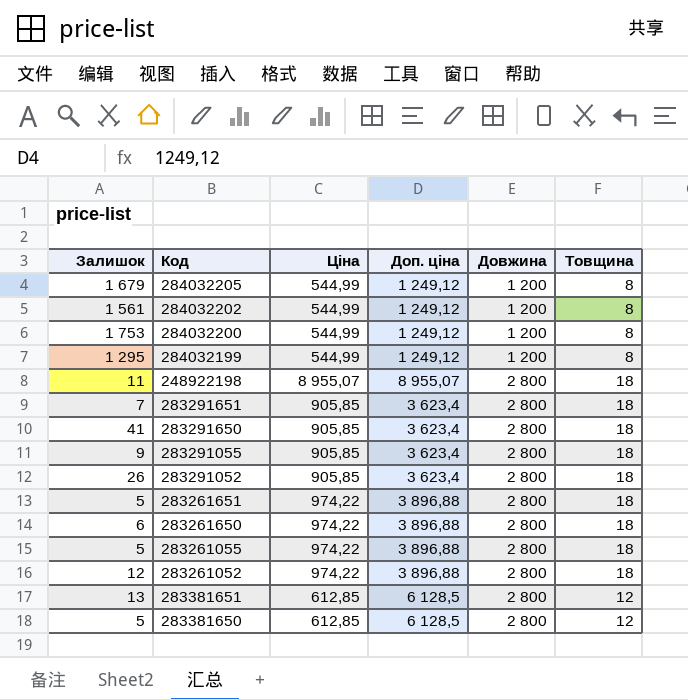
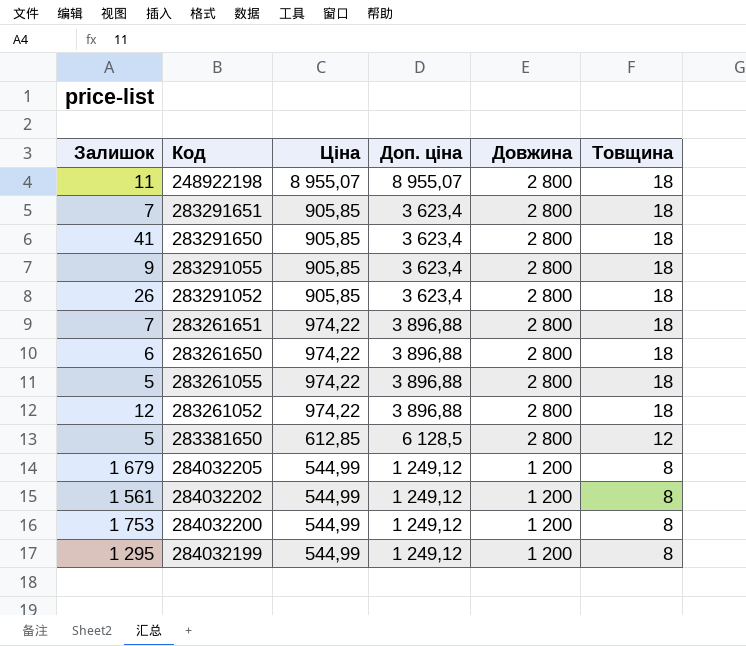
row order: Довжина ascending -> Довжина descending
row 283381651: 13 | 612,85 | 6 128,5 | 2 800 | 12 -> none
283261651 | Залишок: 5 -> 7

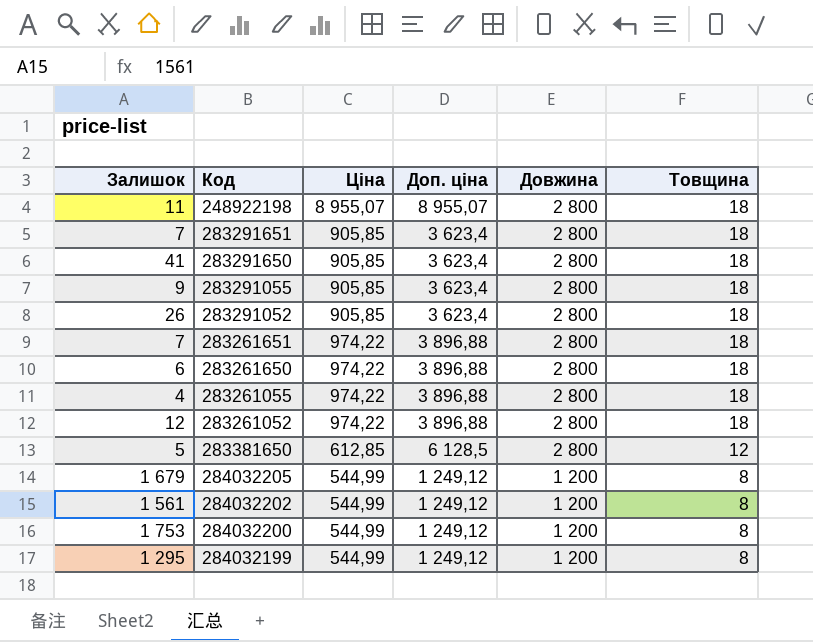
283261055 | Залишок: 5 -> 4

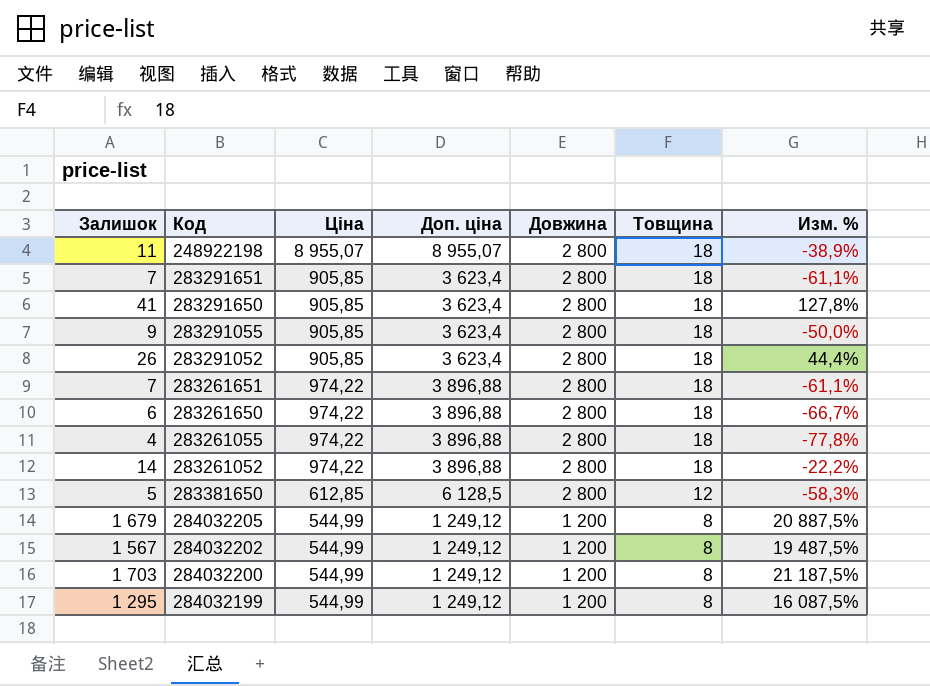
column Изм. % | formula: none -> ([Залишок] - [Товщина]) / [Товщина]
283261052 | Залишок: 12 -> 14
284032202 | Залишок: 1 561 -> 1 567
284032200 | Залишок: 1 753 -> 1 703

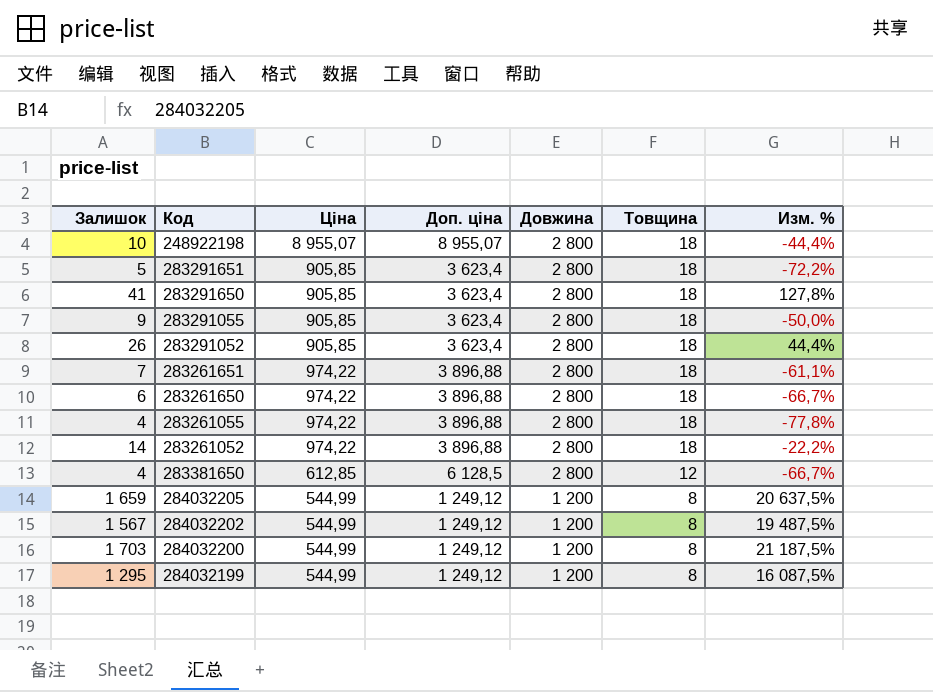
248922198 | Залишок: 11 -> 10
248922198 | Изм. %: -38,9% -> -44,4%
283291651 | Залишок: 7 -> 5
283291651 | Изм. %: -61,1% -> -72,2%
283381650 | Залишок: 5 -> 4
283381650 | Изм. %: -58,3% -> -66,7%
284032205 | Залишок: 1 679 -> 1 659
284032205 | Изм. %: 20 887,5% -> 20 637,5%

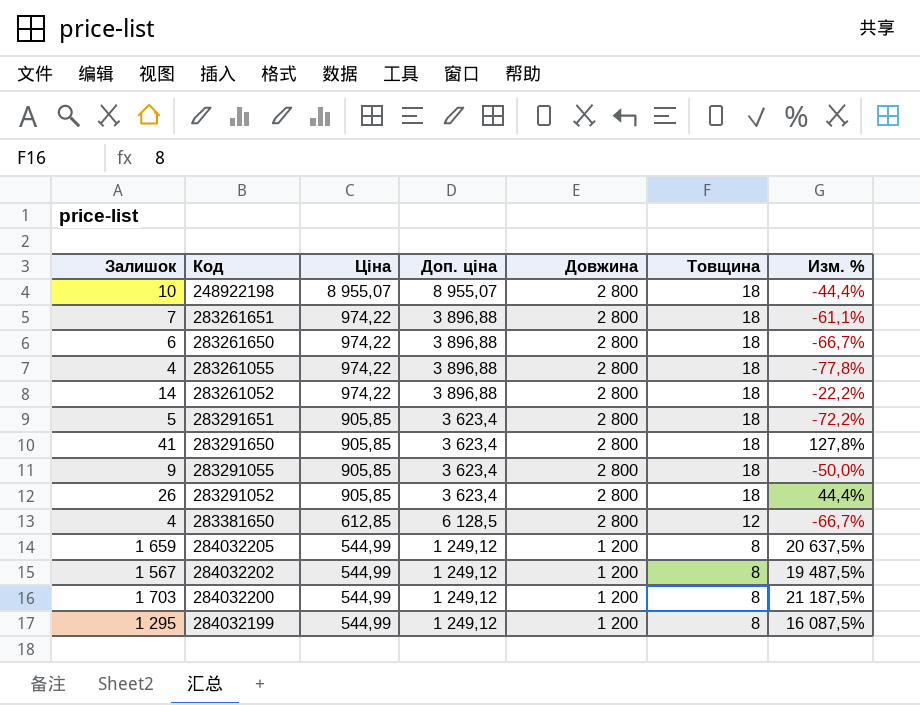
row order: Довжина descending -> Ціна descending

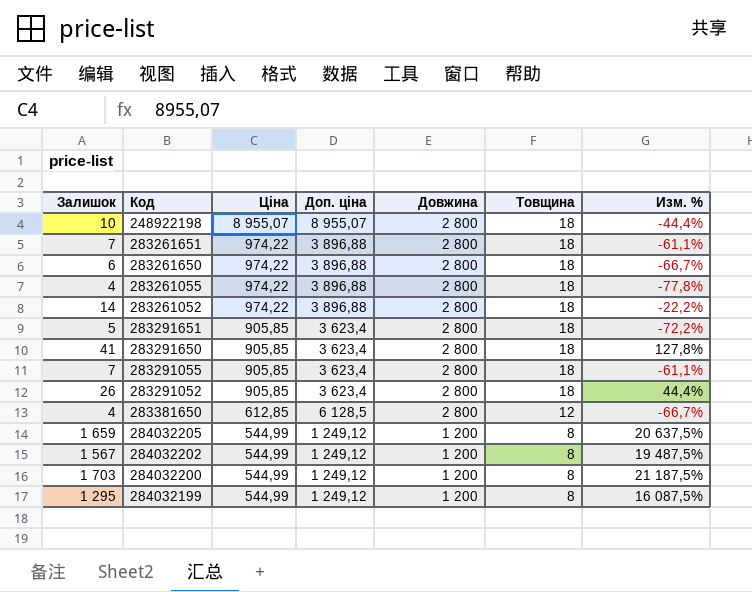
283291055 | Залишок: 9 -> 7
283291055 | Изм. %: -50,0% -> -61,1%

